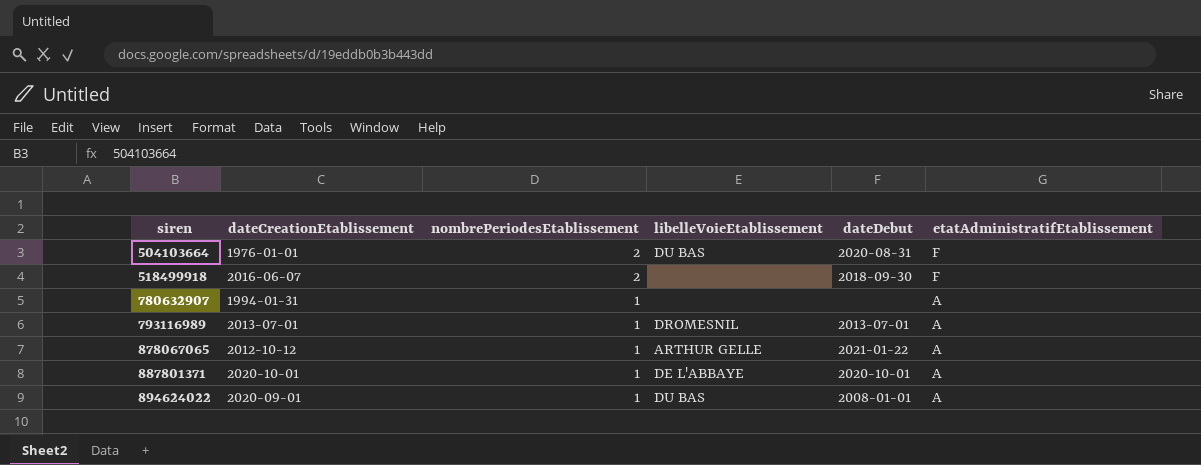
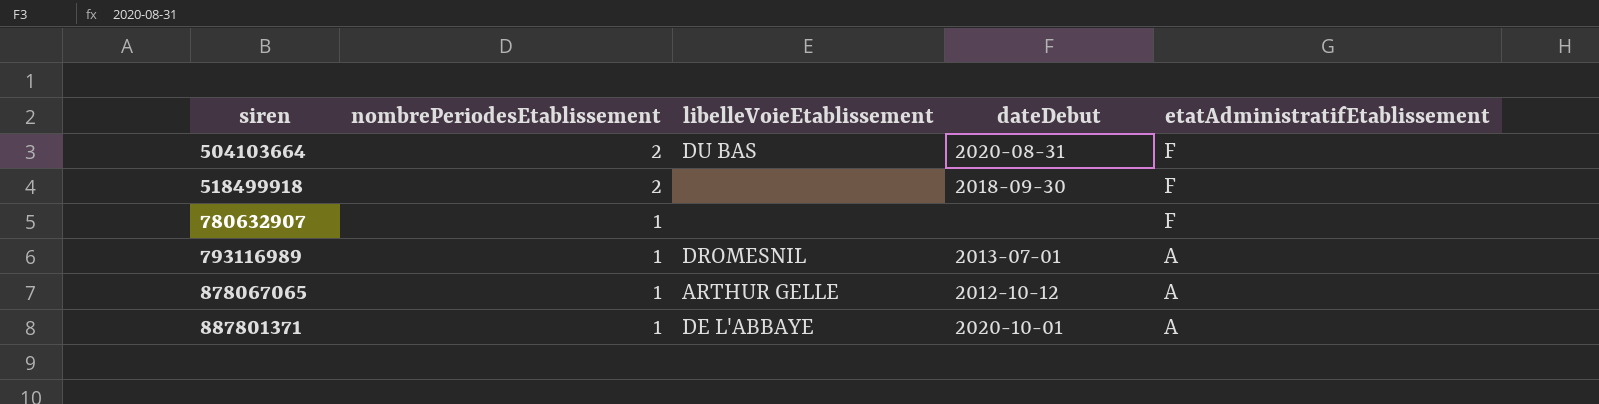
column dateCreationEtablissement | position: 2 -> none
row 894624022: 2020-09-01 | 1 | DU BAS | 2008-01-01 | A -> none
780632907 | etatAdministratifEtablissement: A -> F
878067065 | dateDebut: 2021-01-22 -> 2012-10-12

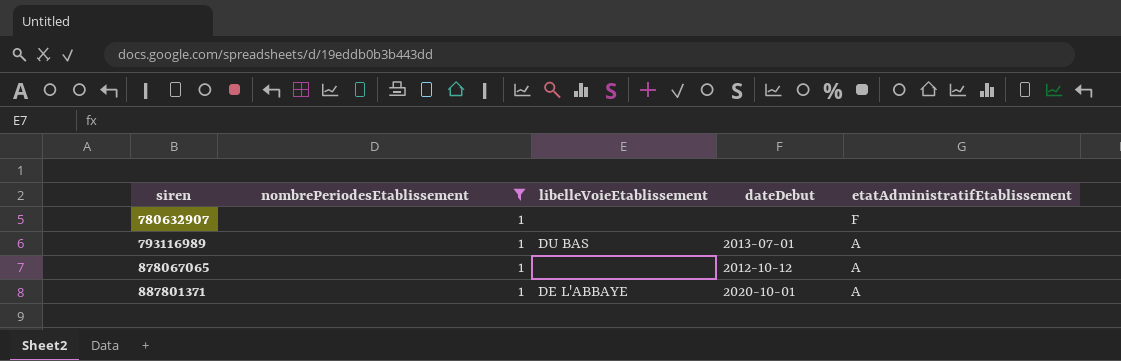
filter: none -> nombrePeriodesEtablissement = 1
793116989 | libelleVoieEtablissement: DROMESNIL -> DU BAS
878067065 | libelleVoieEtablissement: ARTHUR GELLE -> none

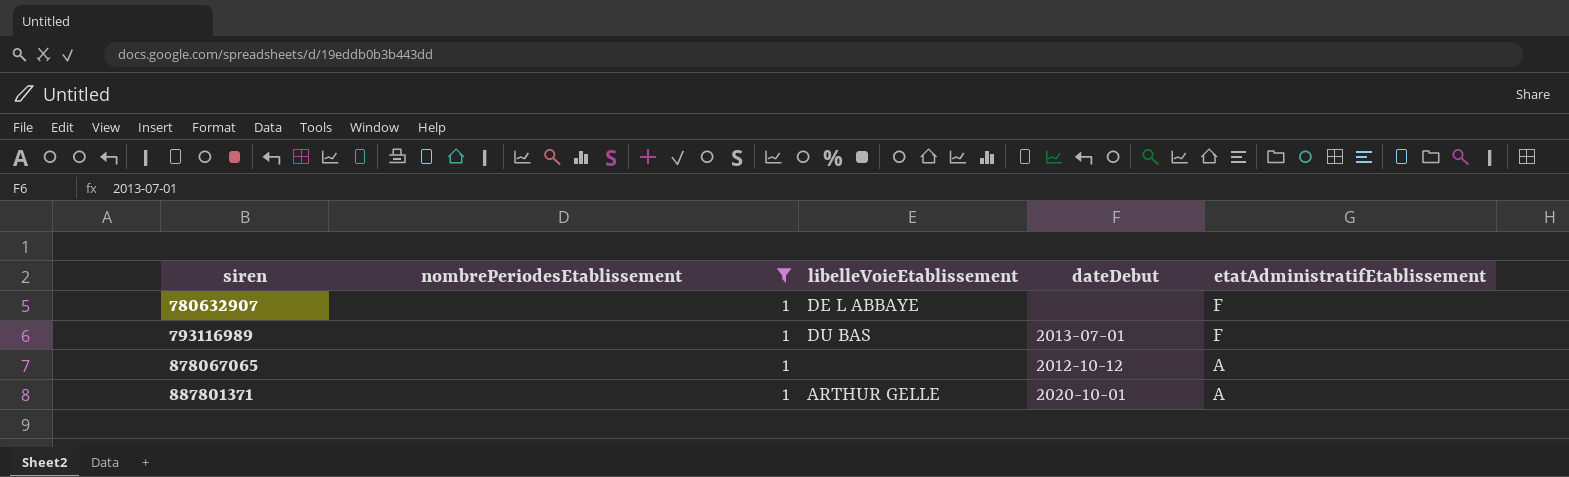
780632907 | libelleVoieEtablissement: none -> DE L ABBAYE
793116989 | etatAdministratifEtablissement: A -> F
887801371 | libelleVoieEtablissement: DE L'ABBAYE -> ARTHUR GELLE

